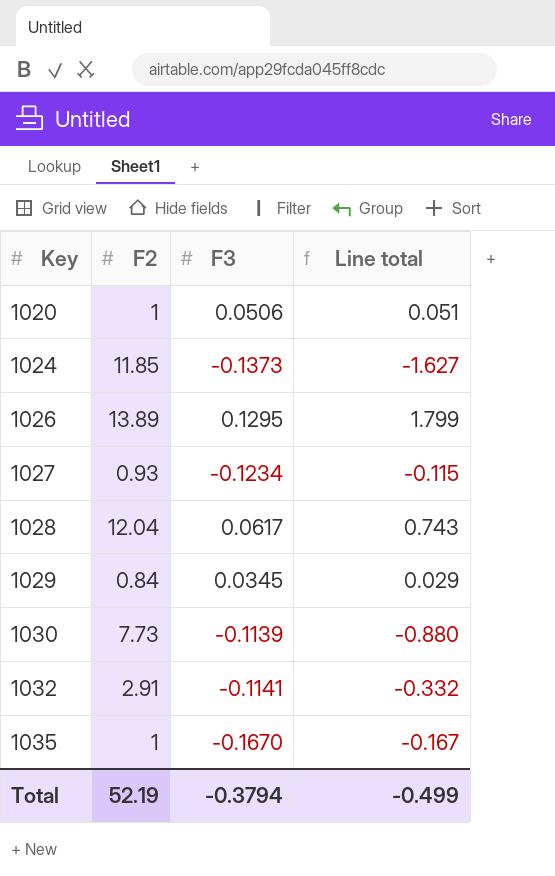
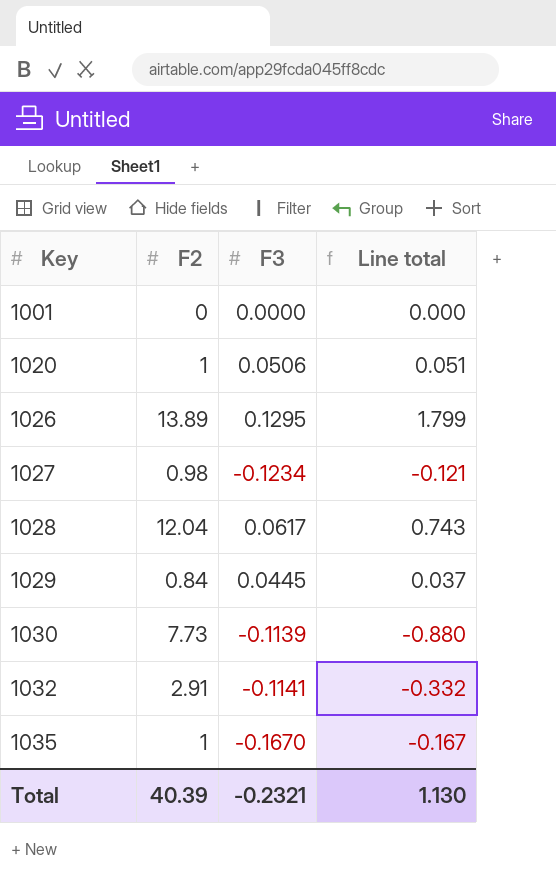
row 1024: 11.85 | -0.1373 | -1.627 -> none
row 1001: none -> 0 | 0.0000 | 0.000
1027 | F2: 0.93 -> 0.98
1027 | Line total: -0.115 -> -0.121
1029 | F3: 0.0345 -> 0.0445
1029 | Line total: 0.029 -> 0.037
Total | F2: 52.19 -> 40.39
Total | F3: -0.3794 -> -0.2321
Total | Line total: -0.499 -> 1.130

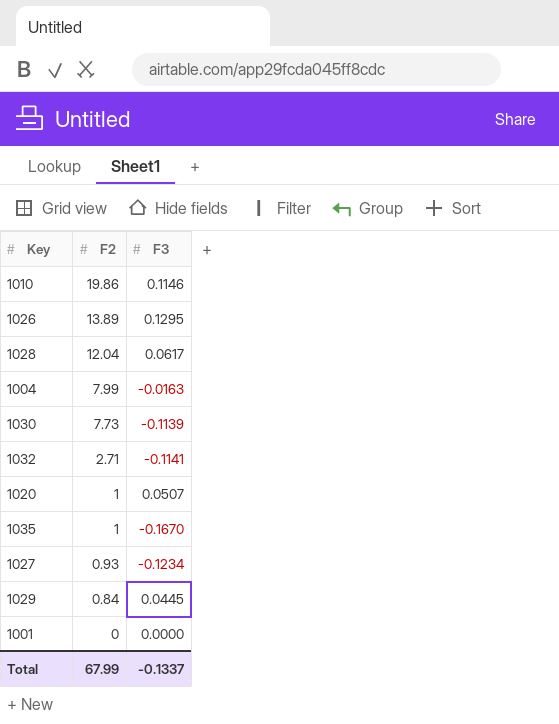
row order: Key ascending -> F2 descending
column Line total | formula: [F2] * [F3] -> none
row 1010: none -> 19.86 | 0.1146
row 1004: none -> 7.99 | -0.0163
1032 | F2: 2.91 -> 2.71
1020 | F3: 0.0506 -> 0.0507
1027 | F2: 0.98 -> 0.93
Total | F2: 40.39 -> 67.99
Total | F3: -0.2321 -> -0.1337

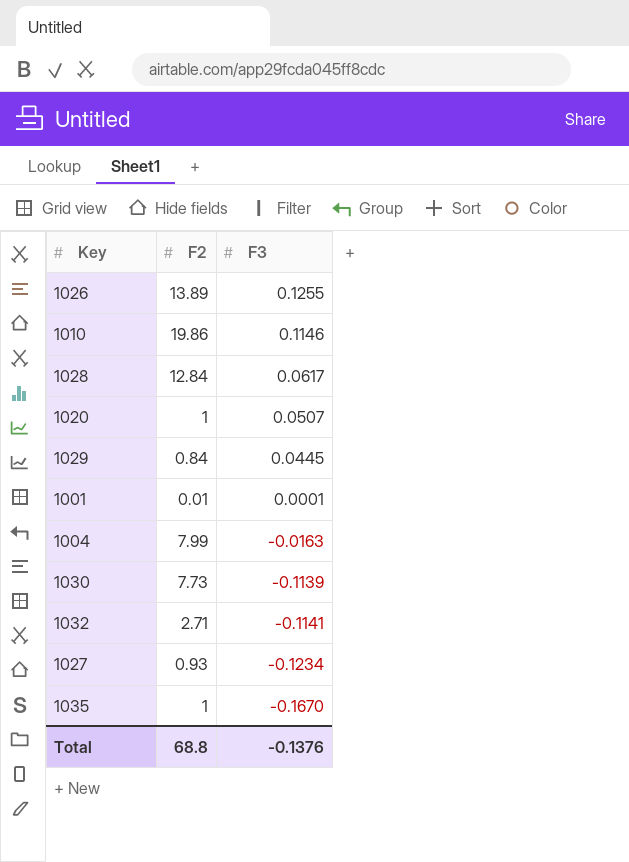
row order: F2 descending -> F3 descending
1026 | F3: 0.1295 -> 0.1255
1028 | F2: 12.04 -> 12.84
1001 | F2: 0 -> 0.01
1001 | F3: 0.0000 -> 0.0001
Total | F2: 67.99 -> 68.8
Total | F3: -0.1337 -> -0.1376

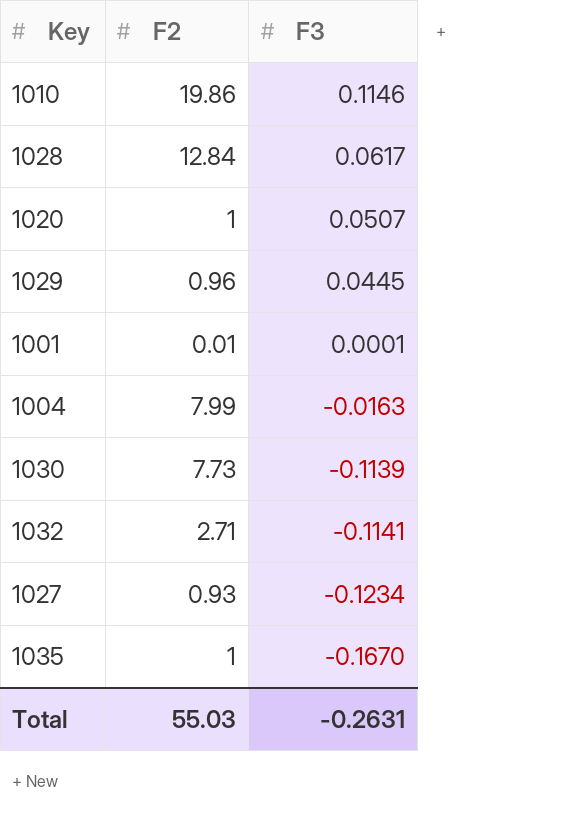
row 1026: 13.89 | 0.1255 -> none
1029 | F2: 0.84 -> 0.96
Total | F2: 68.8 -> 55.03
Total | F3: -0.1376 -> -0.2631

